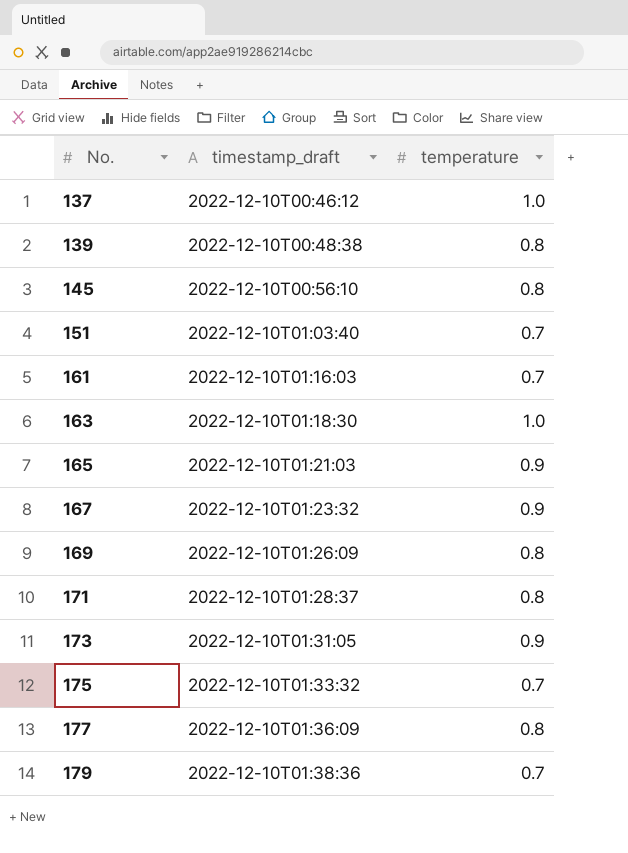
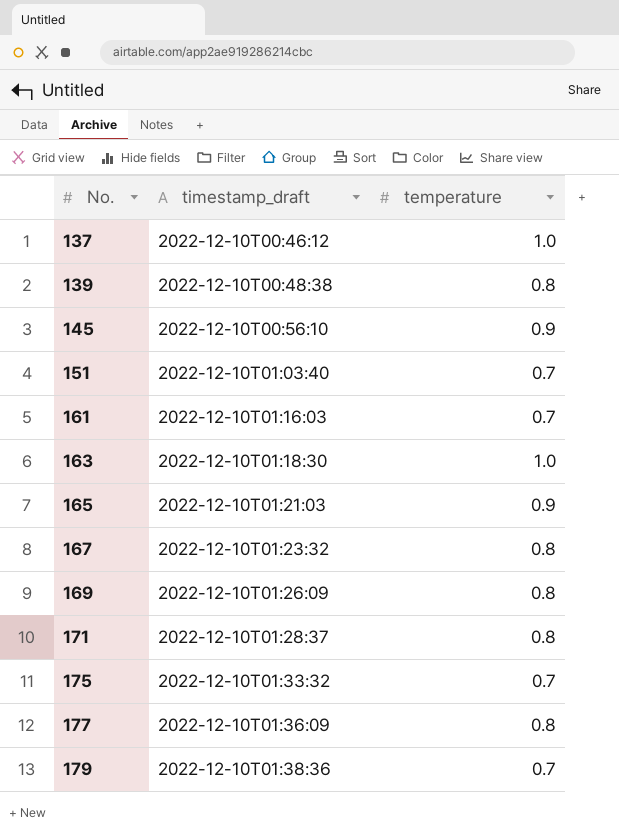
row 173: 2022-12-10T01:31:05 | 0.9 -> none
145 | temperature: 0.8 -> 0.9
167 | temperature: 0.9 -> 0.8

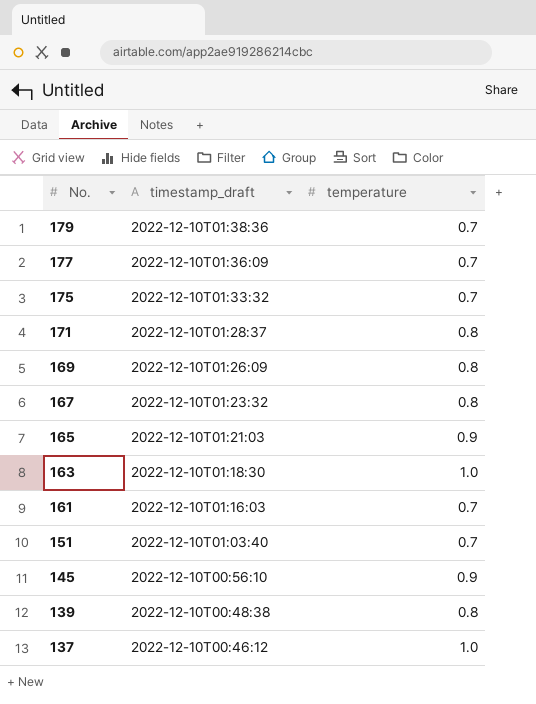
row order: No. ascending -> No. descending
177 | temperature: 0.8 -> 0.7

